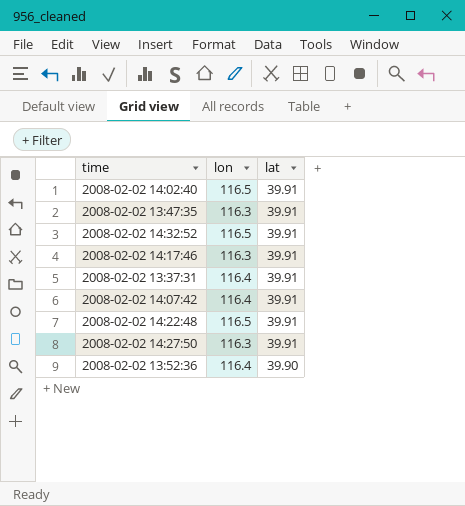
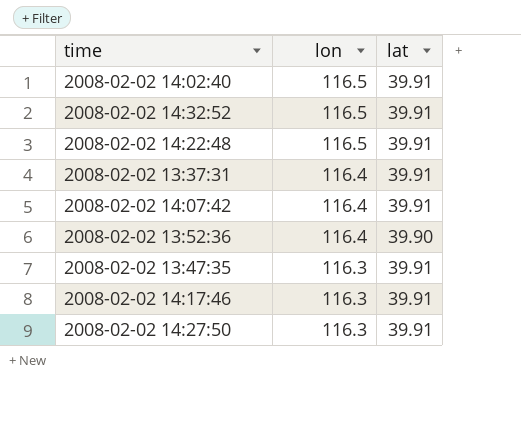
row order: lat descending -> lon descending

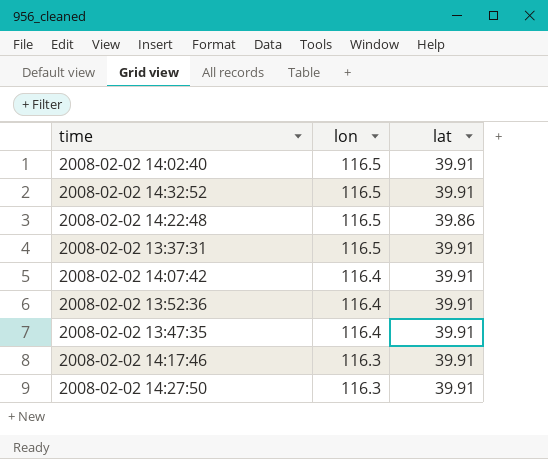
2008-02-02 14:22:48 | lat: 39.91 -> 39.86
2008-02-02 13:37:31 | lon: 116.4 -> 116.5
2008-02-02 13:52:36 | lat: 39.90 -> 39.91
2008-02-02 13:47:35 | lon: 116.3 -> 116.4

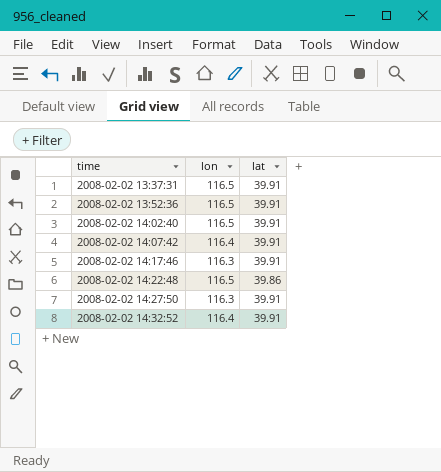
row order: lon descending -> time ascending
row 2008-02-02 13:47:35: 116.4 | 39.91 -> none
2008-02-02 13:52:36 | lon: 116.4 -> 116.5
2008-02-02 14:32:52 | lon: 116.5 -> 116.4

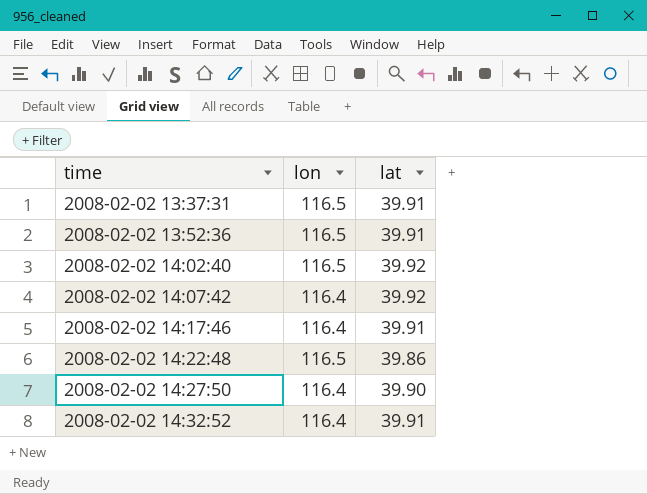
2008-02-02 14:02:40 | lat: 39.91 -> 39.92
2008-02-02 14:07:42 | lat: 39.91 -> 39.92
2008-02-02 14:17:46 | lon: 116.3 -> 116.4
2008-02-02 14:27:50 | lon: 116.3 -> 116.4
2008-02-02 14:27:50 | lat: 39.91 -> 39.90

